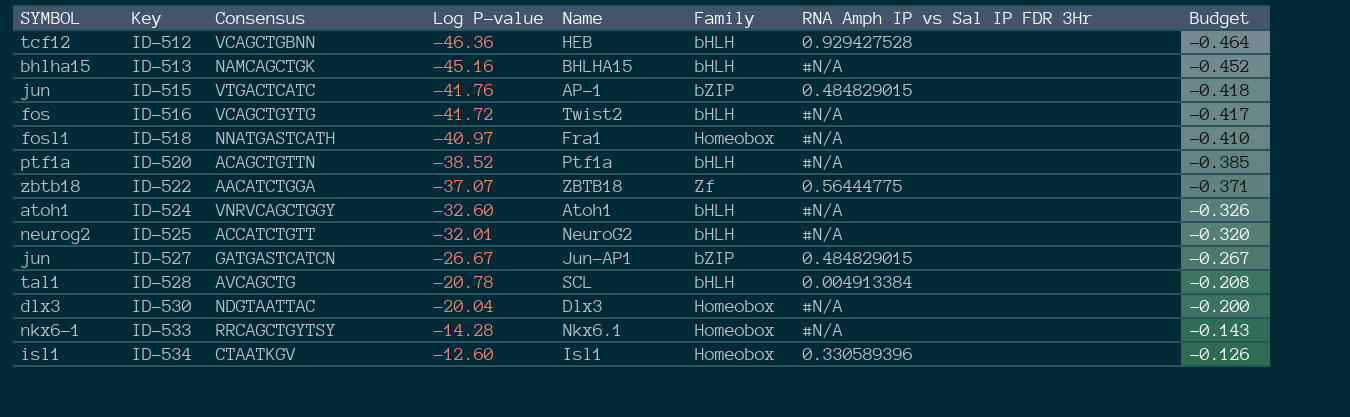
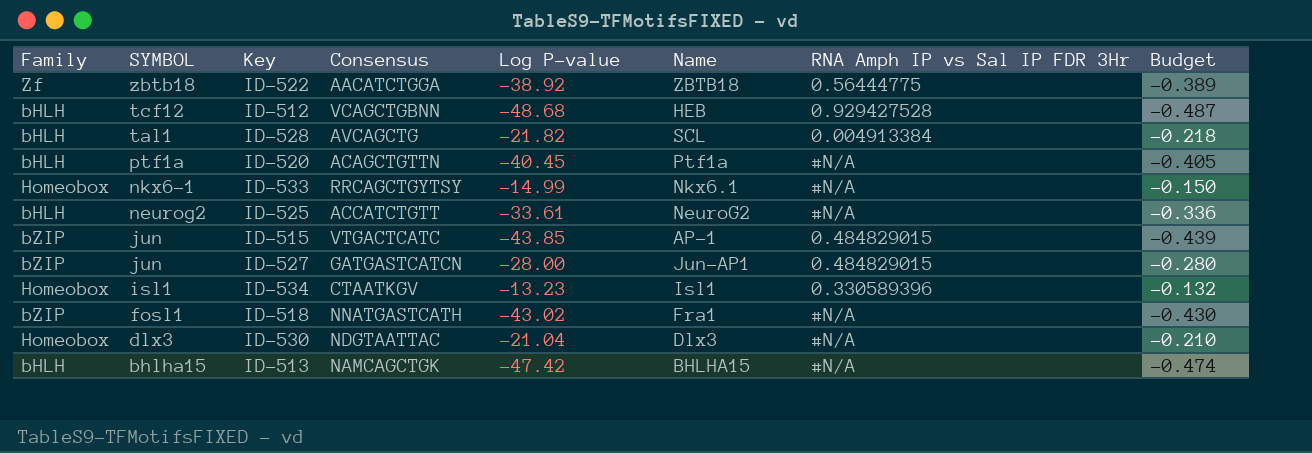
row order: Key ascending -> SYMBOL descending
column Family | position: 6 -> 1
row ID-516: fos | VCAGCTGYTG | -41.72 | Twist2 | bHLH | #N/A | -0.417 -> none
row ID-524: atoh1 | VNRVCAGCTGGY | -32.60 | Atoh1 | bHLH | #N/A | -0.326 -> none
ID-522 | Log P-value: -37.07 -> -38.92
ID-522 | Budget: -0.371 -> -0.389
ID-512 | Log P-value: -46.36 -> -48.68
ID-512 | Budget: -0.464 -> -0.487
ID-528 | Log P-value: -20.78 -> -21.82
ID-528 | Budget: -0.208 -> -0.218
ID-520 | Log P-value: -38.52 -> -40.45
ID-520 | Budget: -0.385 -> -0.405
ID-533 | Log P-value: -14.28 -> -14.99
ID-533 | Budget: -0.143 -> -0.150
ID-525 | Log P-value: -32.01 -> -33.61
ID-525 | Budget: -0.320 -> -0.336
ID-515 | Log P-value: -41.76 -> -43.85
ID-515 | Budget: -0.418 -> -0.439
ID-527 | Log P-value: -26.67 -> -28.00
ID-527 | Budget: -0.267 -> -0.280
ID-534 | Log P-value: -12.60 -> -13.23
ID-534 | Budget: -0.126 -> -0.132
ID-518 | Family: Homeobox -> bZIP
ID-518 | Log P-value: -40.97 -> -43.02
ID-518 | Budget: -0.410 -> -0.430
ID-530 | Log P-value: -20.04 -> -21.04
ID-530 | Budget: -0.200 -> -0.210
ID-513 | Log P-value: -45.16 -> -47.42
ID-513 | Budget: -0.452 -> -0.474

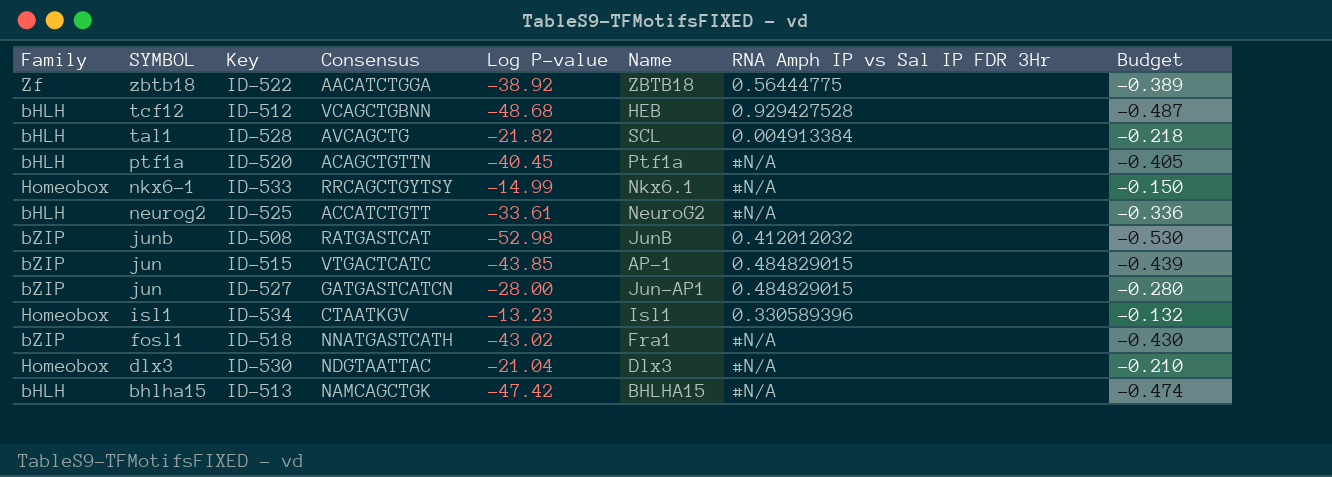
row ID-508: none -> bZIP | junb | RATGASTCAT | -52.98 | JunB | 0.412012032 | -0.530

